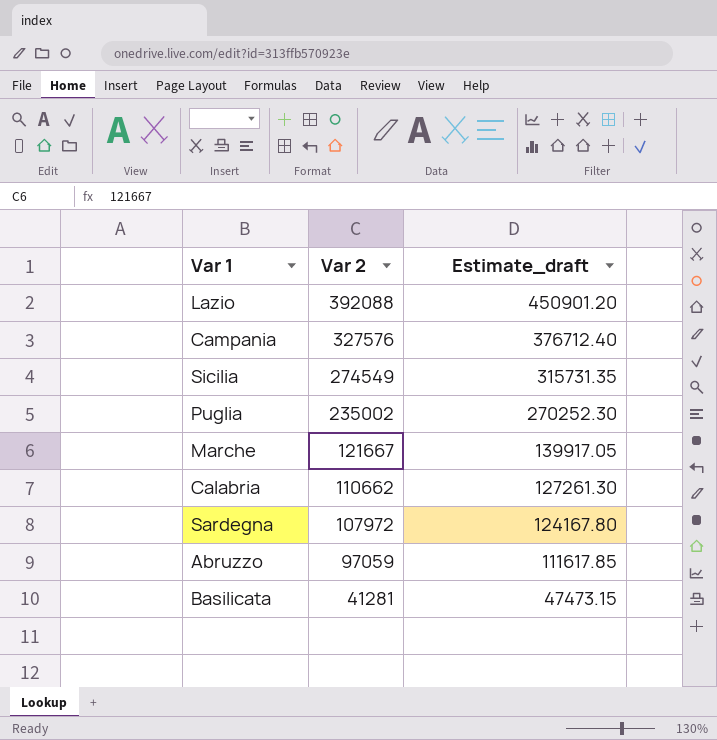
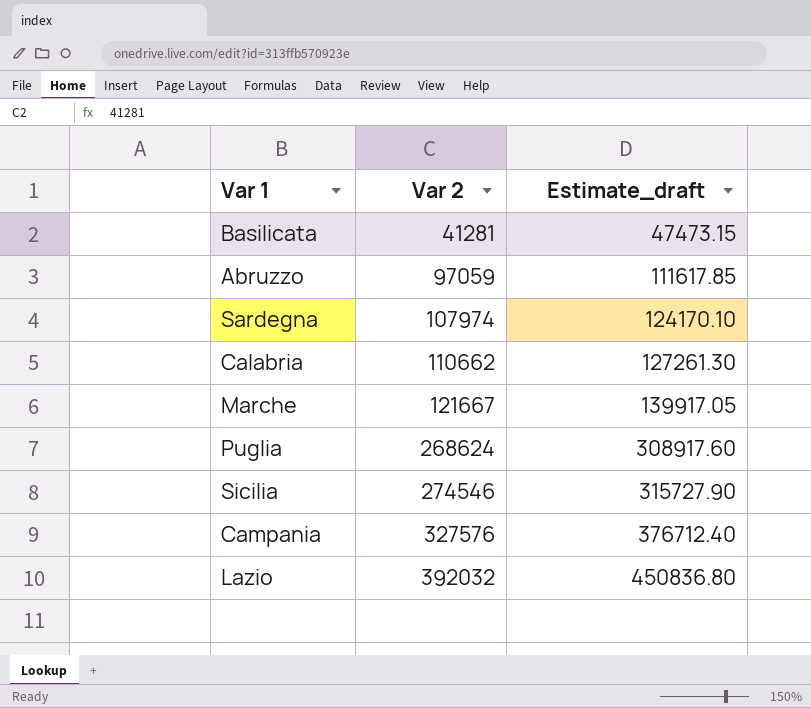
row order: Var 2 descending -> Var 2 ascending
Sardegna | Var 2: 107972 -> 107974
Sardegna | Estimate_draft: 124167.80 -> 124170.10
Puglia | Var 2: 235002 -> 268624
Puglia | Estimate_draft: 270252.30 -> 308917.60
Sicilia | Var 2: 274549 -> 274546
Sicilia | Estimate_draft: 315731.35 -> 315727.90
Lazio | Var 2: 392088 -> 392032
Lazio | Estimate_draft: 450901.20 -> 450836.80

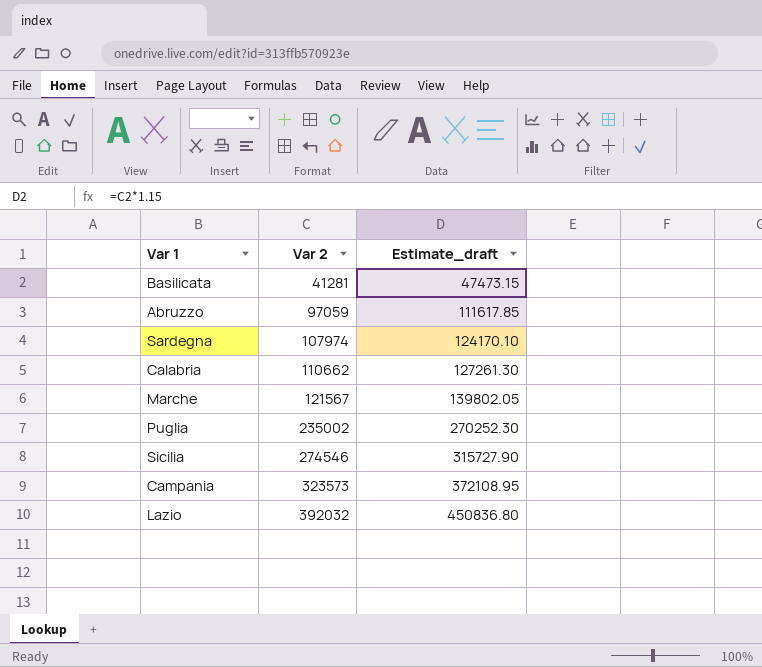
Marche | Var 2: 121667 -> 121567
Marche | Estimate_draft: 139917.05 -> 139802.05
Puglia | Var 2: 268624 -> 235002
Puglia | Estimate_draft: 308917.60 -> 270252.30
Campania | Var 2: 327576 -> 323573
Campania | Estimate_draft: 376712.40 -> 372108.95

